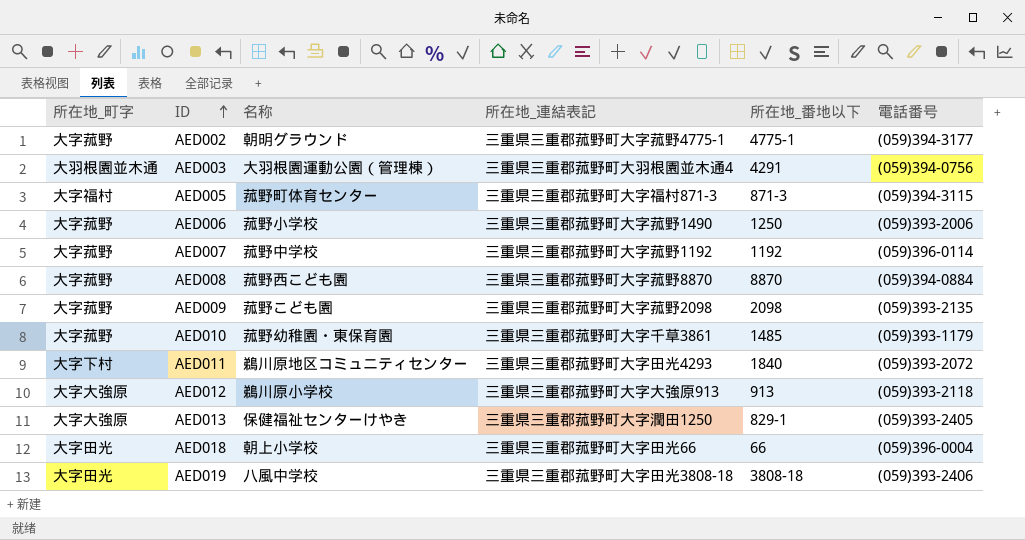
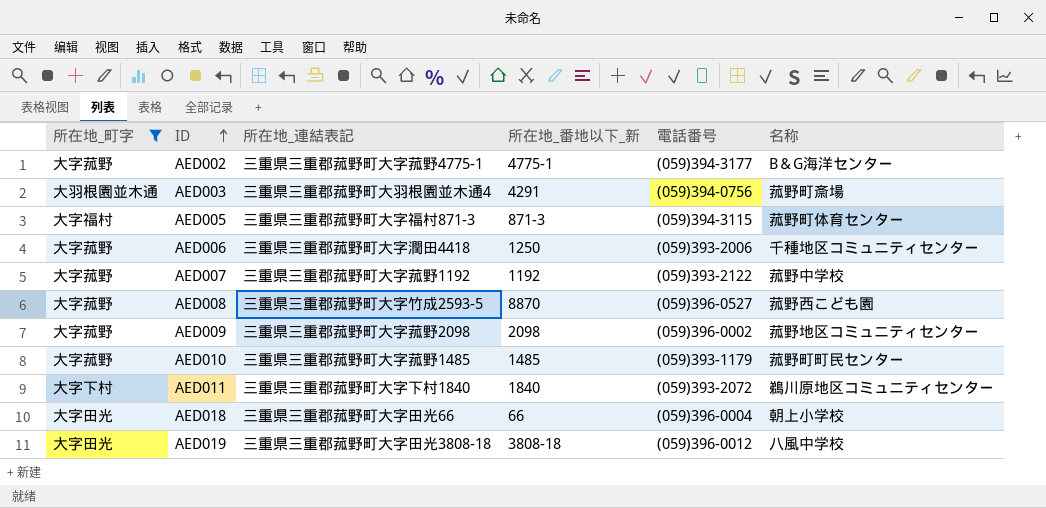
filter: none -> 所在地_町字 != 大字大強原
column name: 所在地_番地以下 -> 所在地_番地以下_新
column 名称 | position: 3 -> 6
AED002 | 名称: 朝明グラウンド -> B＆G海洋センター
AED003 | 名称: 大羽根園運動公園（管理棟） -> 菰野町斎場
AED006 | 所在地_連結表記: 三重県三重郡菰野町大字菰野1490 -> 三重県三重郡菰野町大字潤田4418
AED006 | 名称: 菰野小学校 -> 千種地区コミュニティセンター
AED007 | 電話番号: (059)396-0114 -> (059)393-2122
AED008 | 所在地_連結表記: 三重県三重郡菰野町大字菰野8870 -> 三重県三重郡菰野町大字竹成2593-5
AED008 | 電話番号: (059)394-0884 -> (059)396-0527
AED009 | 電話番号: (059)393-2135 -> (059)396-0002
AED009 | 名称: 菰野こども園 -> 菰野地区コミュニティセンター
AED010 | 所在地_連結表記: 三重県三重郡菰野町大字千草3861 -> 三重県三重郡菰野町大字菰野1485
AED010 | 名称: 菰野幼稚園・東保育園 -> 菰野町町民センター
AED011 | 所在地_連結表記: 三重県三重郡菰野町大字田光4293 -> 三重県三重郡菰野町大字下村1840
AED019 | 電話番号: (059)393-2406 -> (059)396-0012

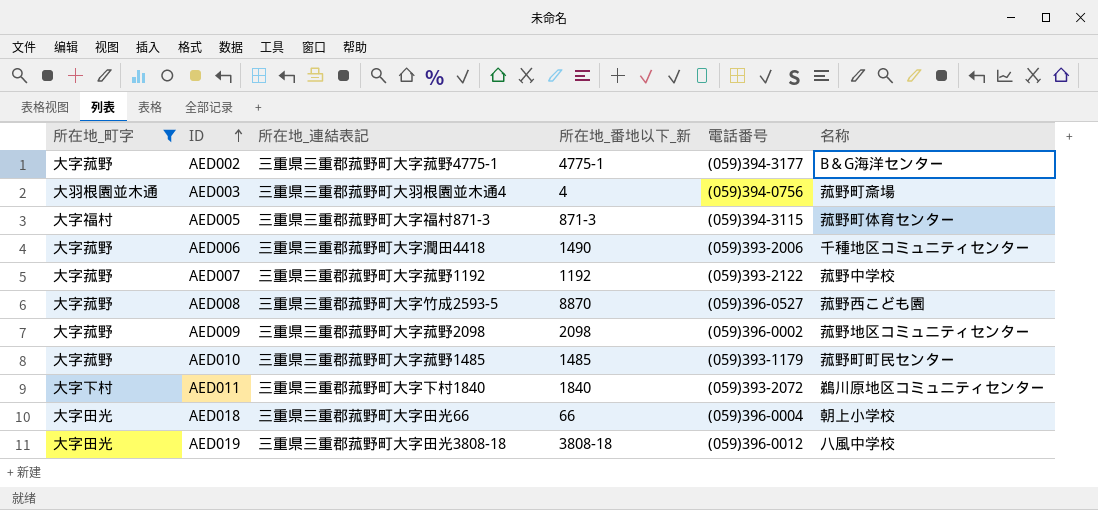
AED003 | 所在地_番地以下_新: 4291 -> 4
AED006 | 所在地_番地以下_新: 1250 -> 1490

